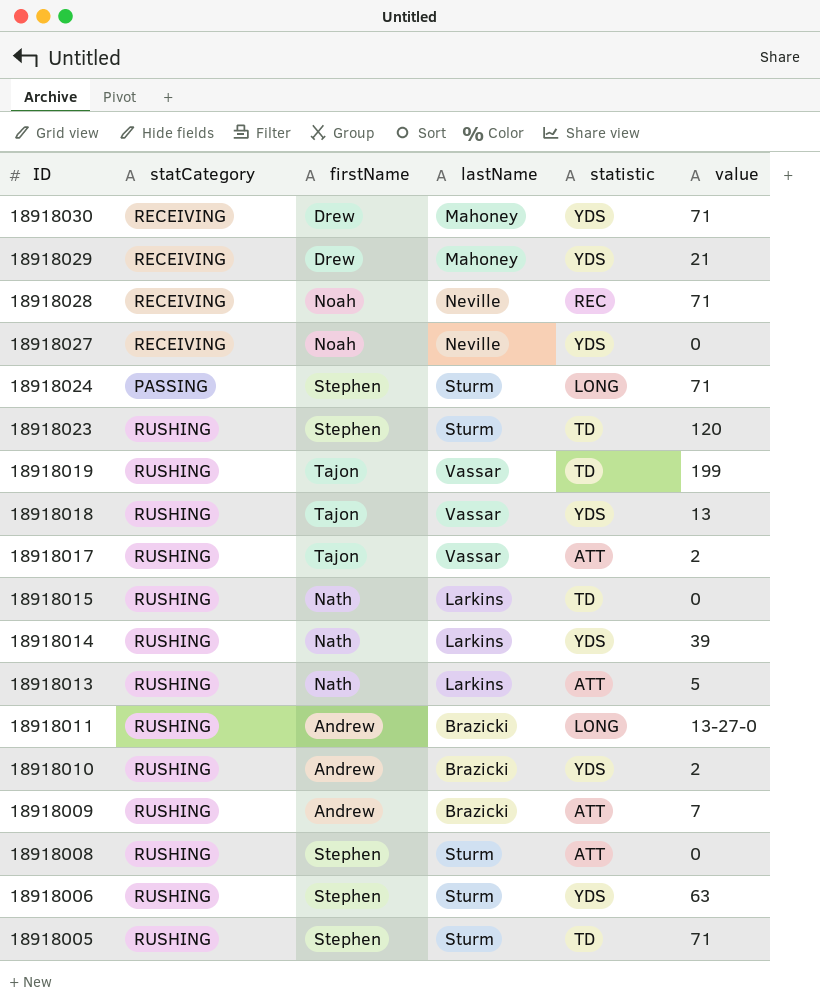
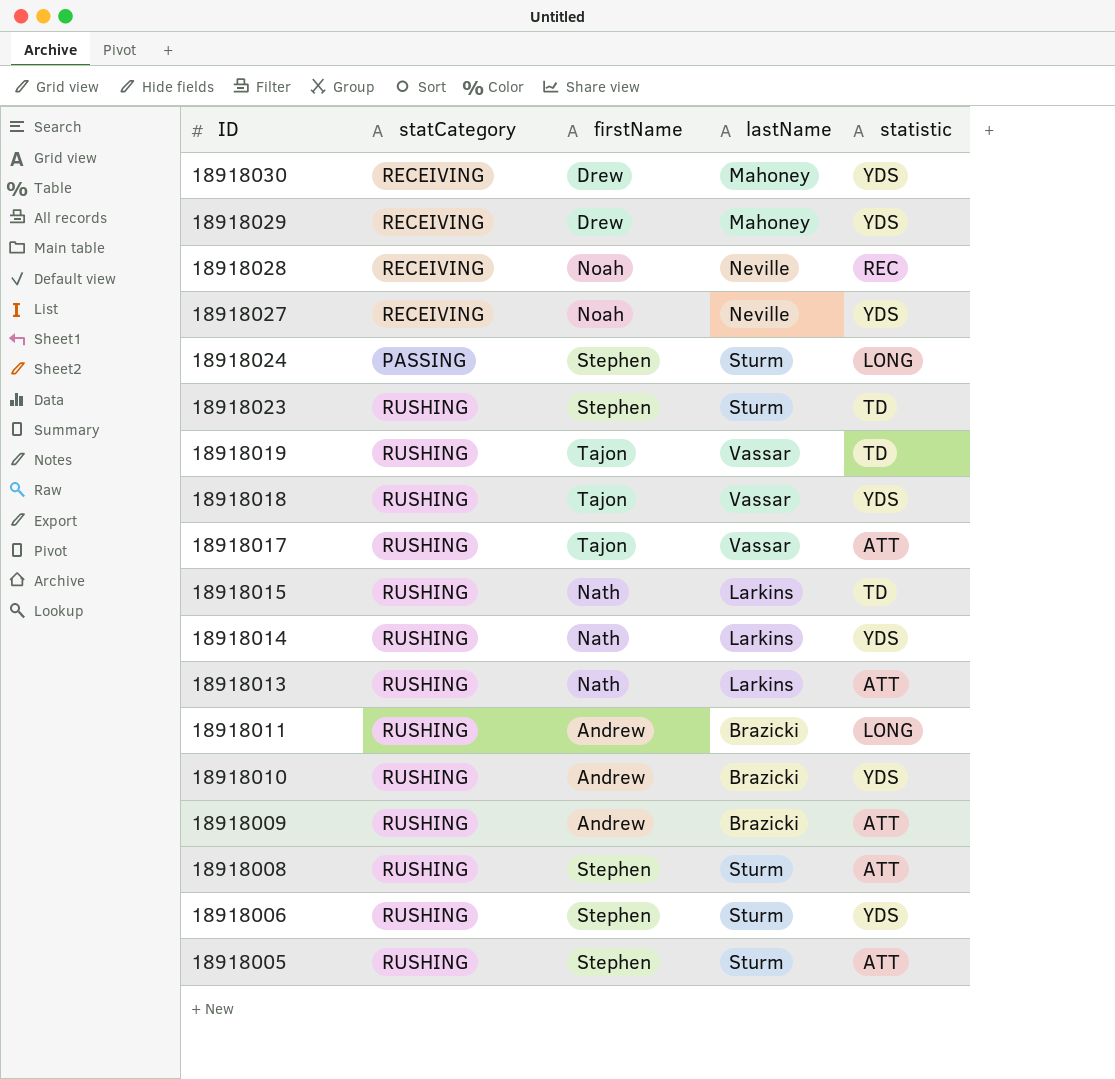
column value | position: 6 -> none
18918005 | statistic: TD -> ATT

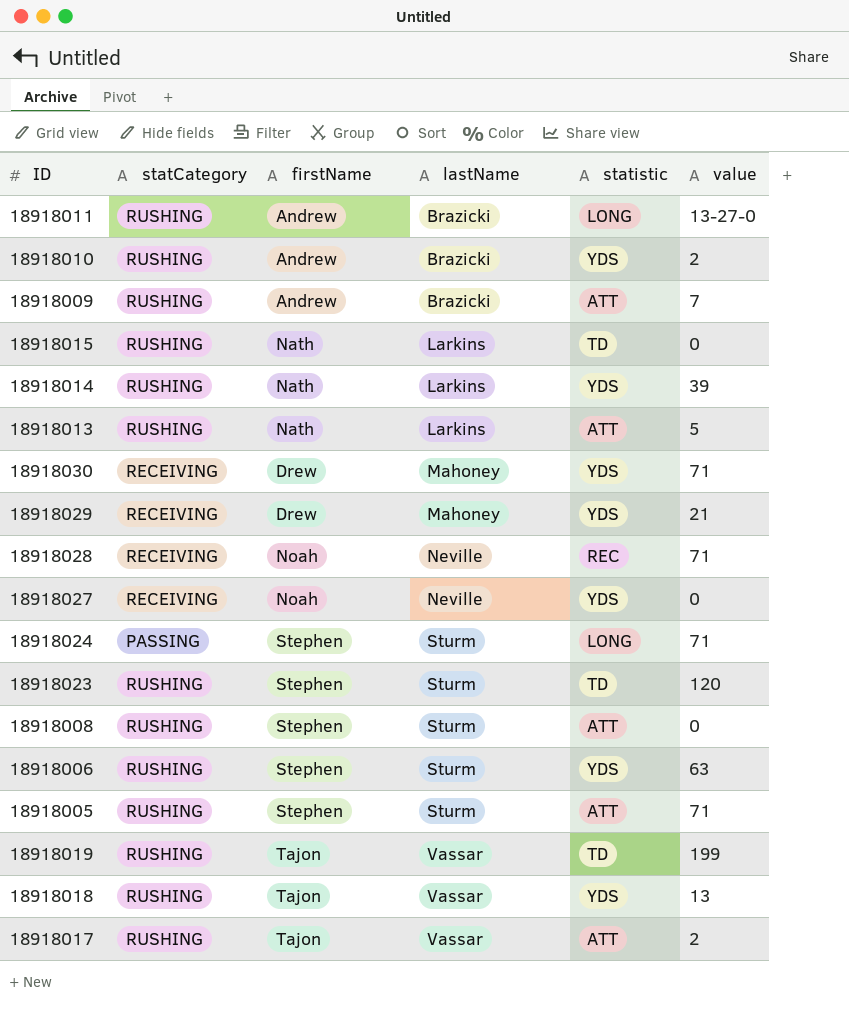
row order: ID descending -> lastName ascending
column value | position: none -> 6

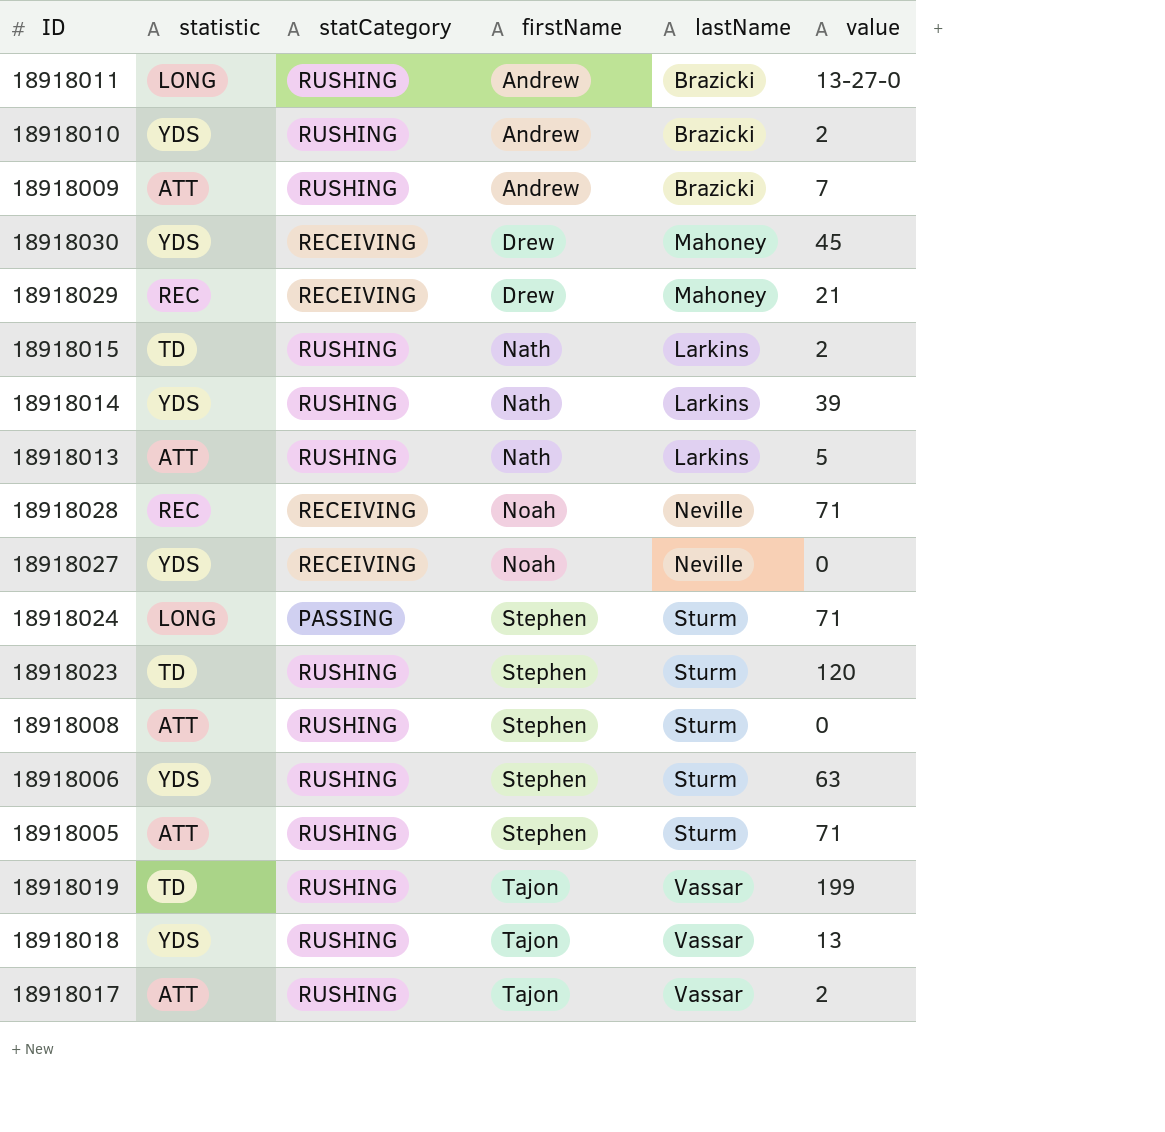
row order: lastName ascending -> firstName ascending
column statistic | position: 5 -> 2
18918030 | value: 71 -> 45
18918029 | statistic: YDS -> REC
18918015 | value: 0 -> 2

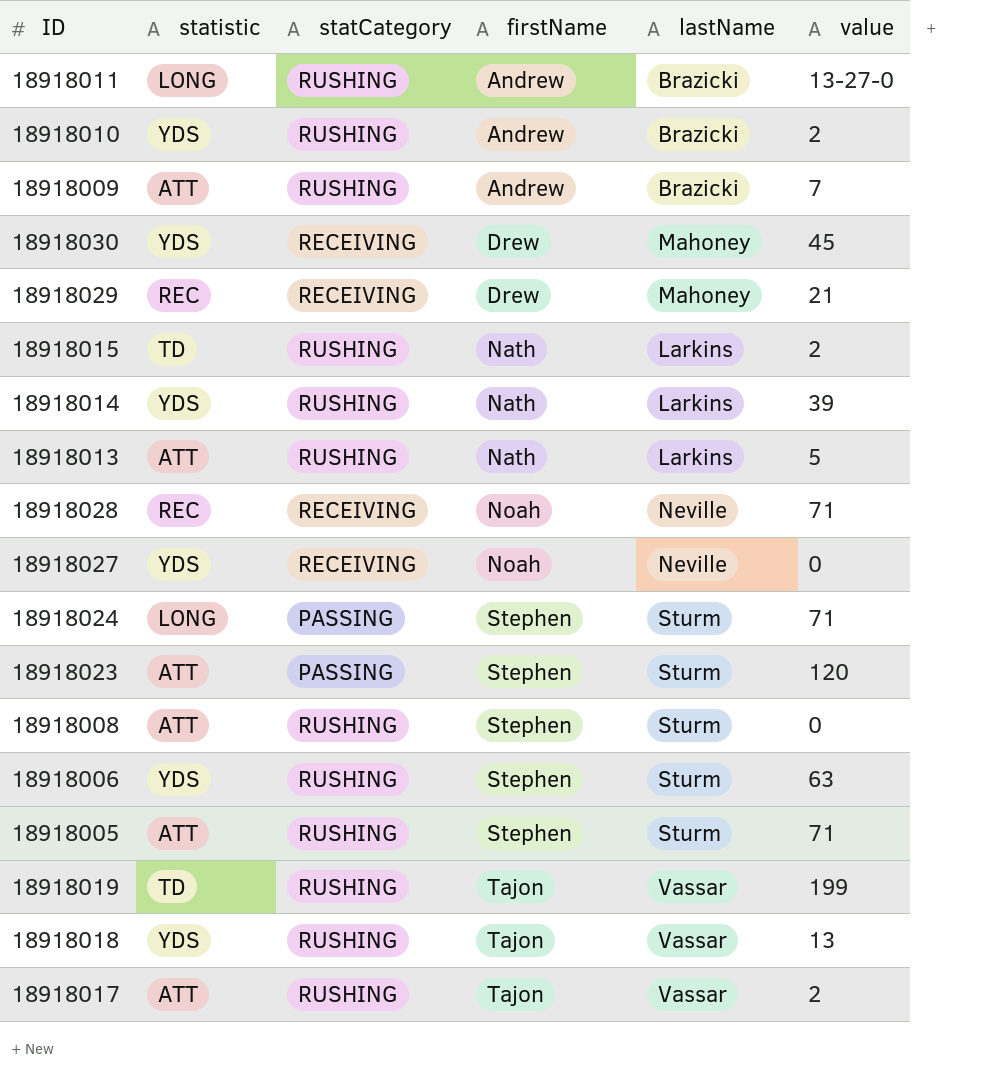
18918023 | statistic: TD -> ATT
18918023 | statCategory: RUSHING -> PASSING

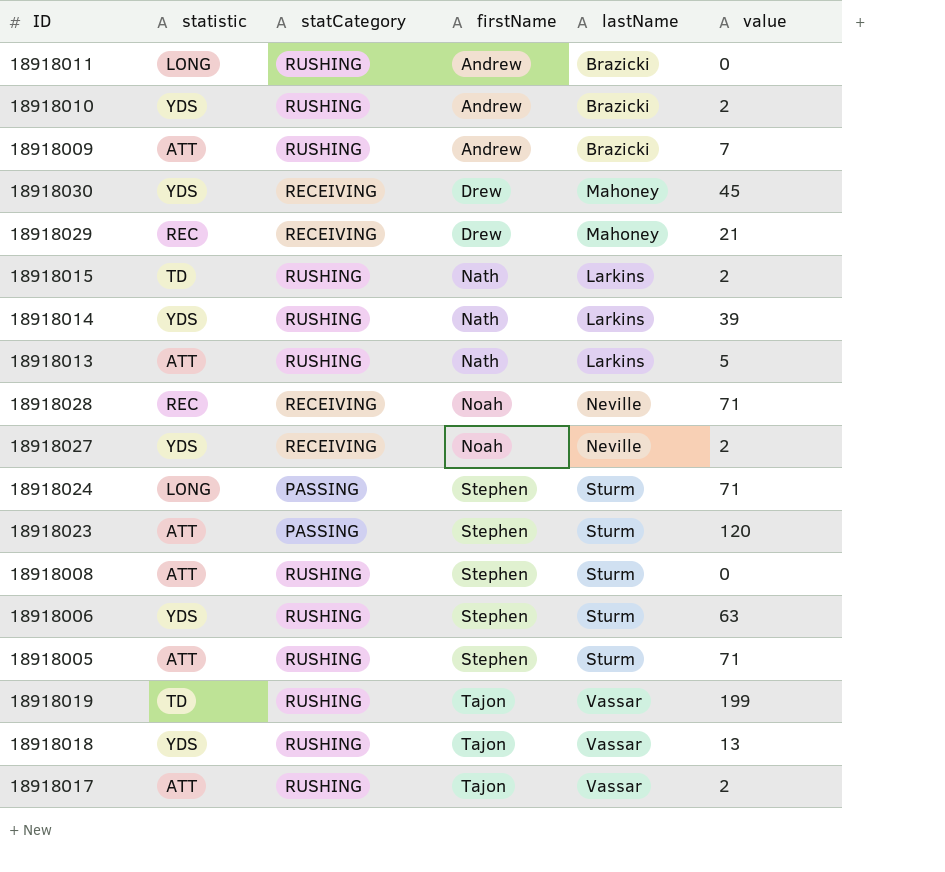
18918011 | value: 13-27-0 -> 0
18918027 | value: 0 -> 2

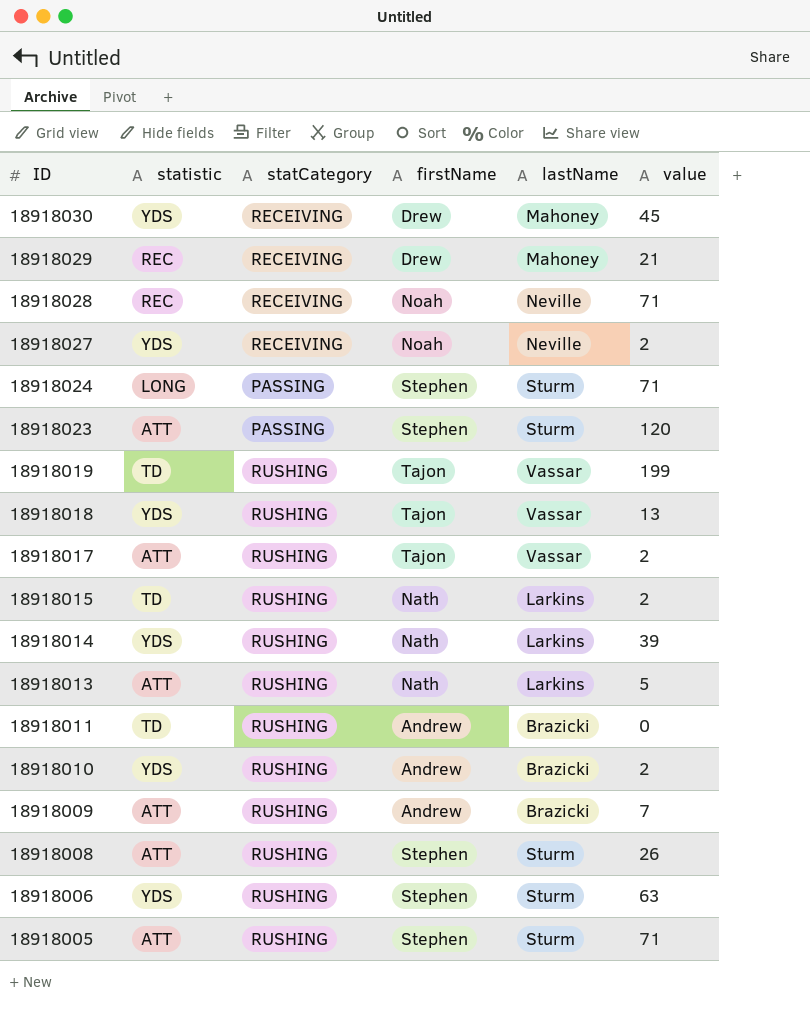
row order: firstName ascending -> ID descending
18918011 | statistic: LONG -> TD
18918008 | value: 0 -> 26

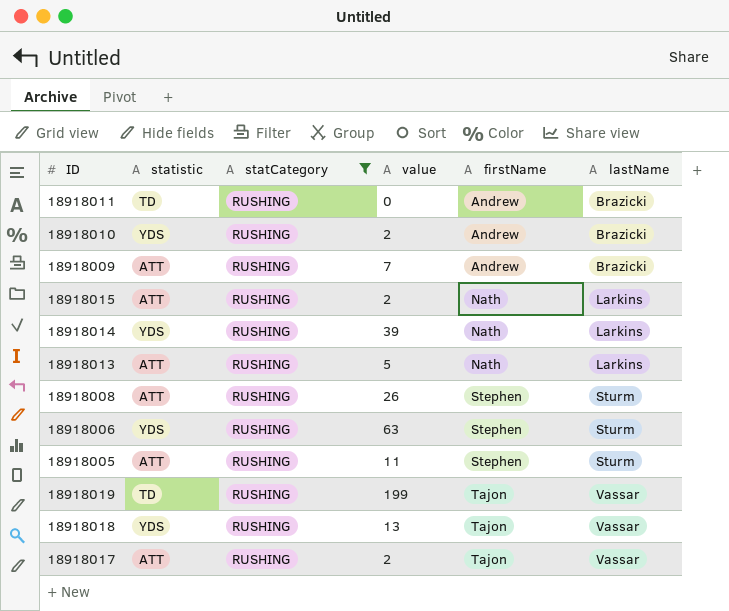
filter: none -> statCategory = RUSHING
row order: ID descending -> firstName ascending
column value | position: 6 -> 4
18918015 | statistic: TD -> ATT
18918005 | value: 71 -> 11

